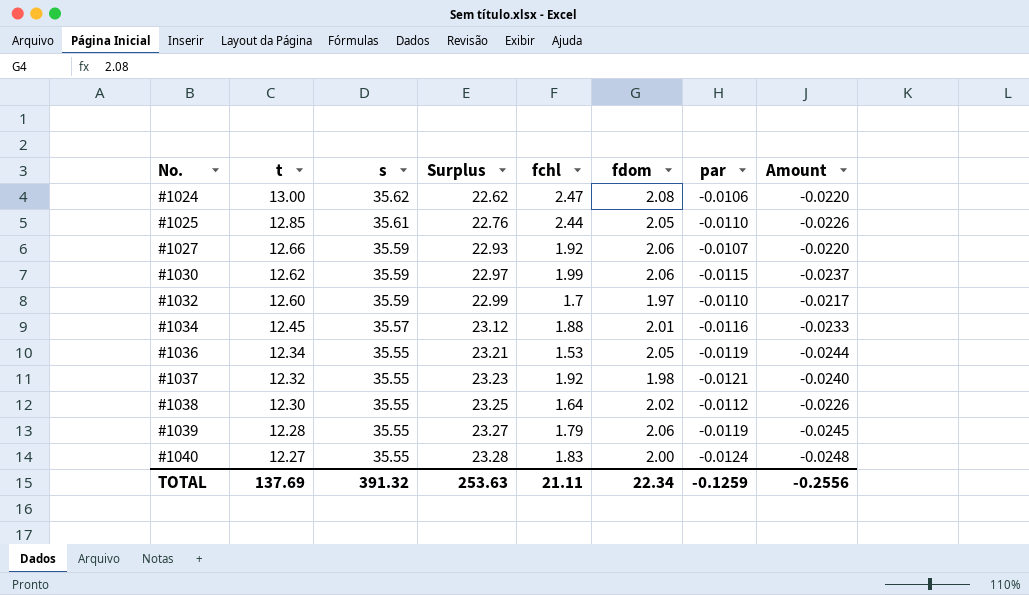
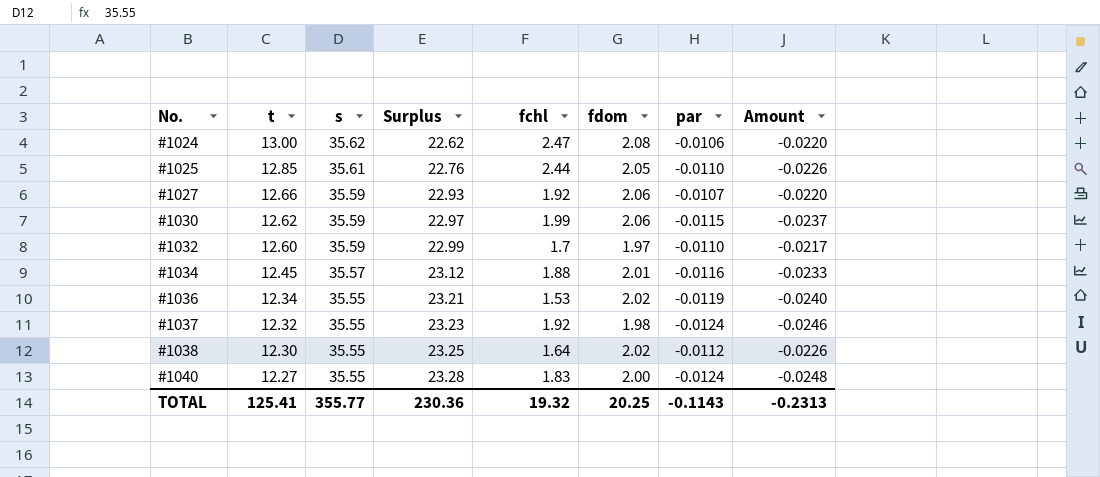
row #1039: 12.28 | 35.55 | 23.27 | 1.79 | 2.06 | -0.0119 | -0.0245 -> none
#1036 | fdom: 2.05 -> 2.02
#1036 | Amount: -0.0244 -> -0.0240
#1037 | par: -0.0121 -> -0.0124
#1037 | Amount: -0.0240 -> -0.0246
TOTAL | t: 137.69 -> 125.41
TOTAL | s: 391.32 -> 355.77
TOTAL | Surplus: 253.63 -> 230.36
TOTAL | fchl: 21.11 -> 19.32
TOTAL | fdom: 22.34 -> 20.25
TOTAL | par: -0.1259 -> -0.1143
TOTAL | Amount: -0.2556 -> -0.2313

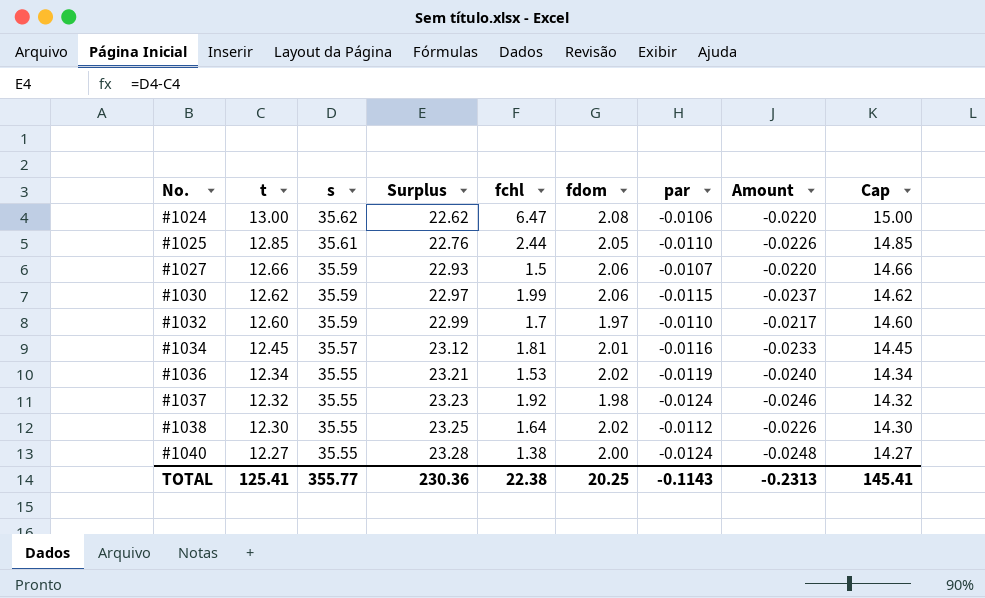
column Cap | formula: none -> [t] + 2
#1024 | fchl: 2.47 -> 6.47
#1027 | fchl: 1.92 -> 1.5
#1034 | fchl: 1.88 -> 1.81
#1040 | fchl: 1.83 -> 1.38
TOTAL | fchl: 19.32 -> 22.38

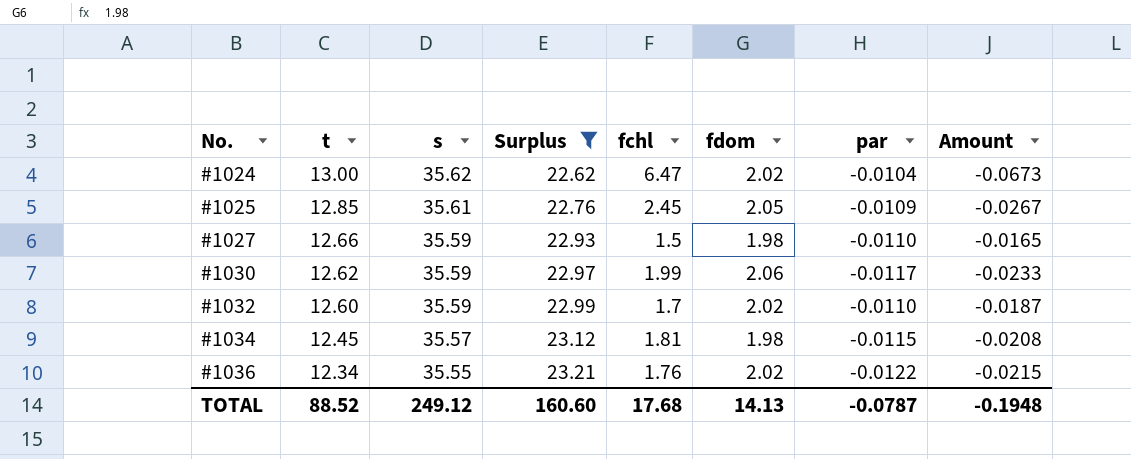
filter: none -> Surplus <= 23.21
column Cap | formula: [t] + 2 -> none
column Amount | formula: [fdom] * [par] -> [fchl] * [par]
#1024 | fdom: 2.08 -> 2.02
#1024 | par: -0.0106 -> -0.0104
#1025 | fchl: 2.44 -> 2.45
#1025 | par: -0.0110 -> -0.0109
#1027 | fdom: 2.06 -> 1.98
#1027 | par: -0.0107 -> -0.0110
#1030 | par: -0.0115 -> -0.0117
#1032 | fdom: 1.97 -> 2.02
#1034 | fdom: 2.01 -> 1.98
#1034 | par: -0.0116 -> -0.0115
#1036 | fchl: 1.53 -> 1.76
#1036 | par: -0.0119 -> -0.0122
TOTAL | t: 125.41 -> 88.52
TOTAL | s: 355.77 -> 249.12
TOTAL | Surplus: 230.36 -> 160.60
TOTAL | fchl: 22.38 -> 17.68
TOTAL | fdom: 20.25 -> 14.13
TOTAL | par: -0.1143 -> -0.0787
TOTAL | Amount: -0.2313 -> -0.1948

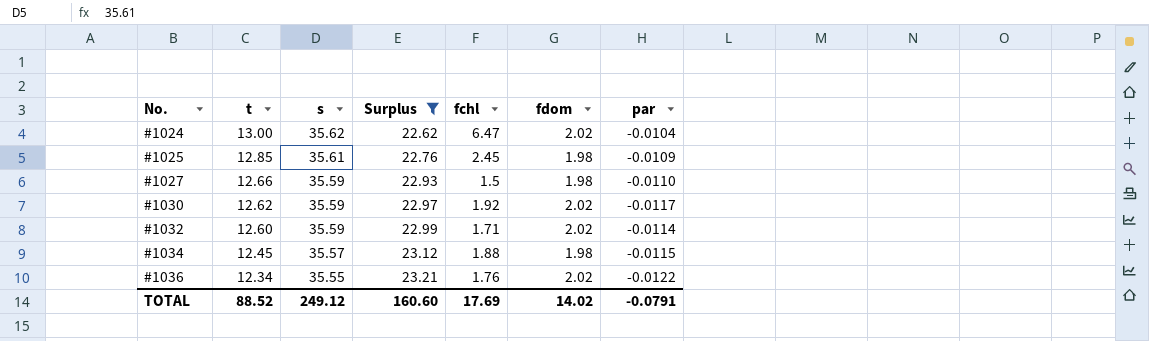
column Amount | formula: [fchl] * [par] -> none
#1025 | fdom: 2.05 -> 1.98
#1030 | fchl: 1.99 -> 1.92
#1030 | fdom: 2.06 -> 2.02
#1032 | fchl: 1.7 -> 1.71
#1032 | par: -0.0110 -> -0.0114
#1034 | fchl: 1.81 -> 1.88
TOTAL | fchl: 17.68 -> 17.69
TOTAL | fdom: 14.13 -> 14.02
TOTAL | par: -0.0787 -> -0.0791

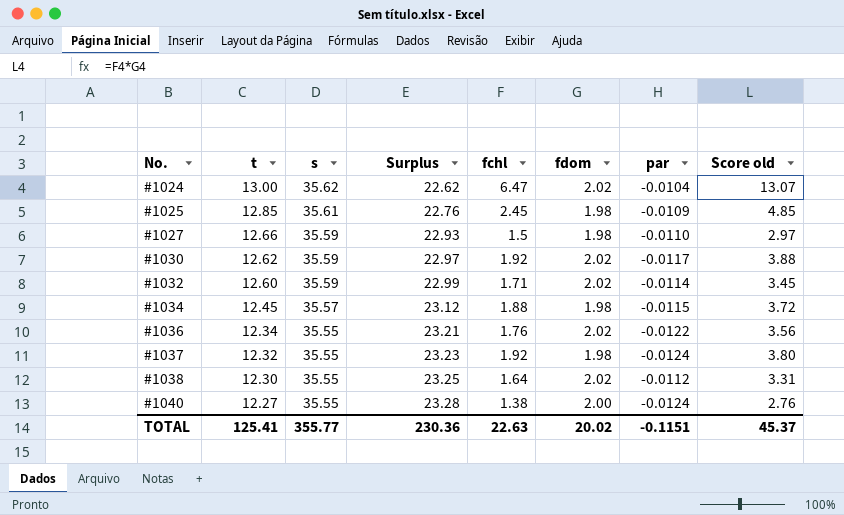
filter: Surplus <= 23.21 -> none
column Score old | formula: none -> [fchl] * [fdom]
TOTAL | t: 88.52 -> 125.41
TOTAL | s: 249.12 -> 355.77
TOTAL | Surplus: 160.60 -> 230.36
TOTAL | fchl: 17.69 -> 22.63
TOTAL | fdom: 14.02 -> 20.02
TOTAL | par: -0.0791 -> -0.1151

